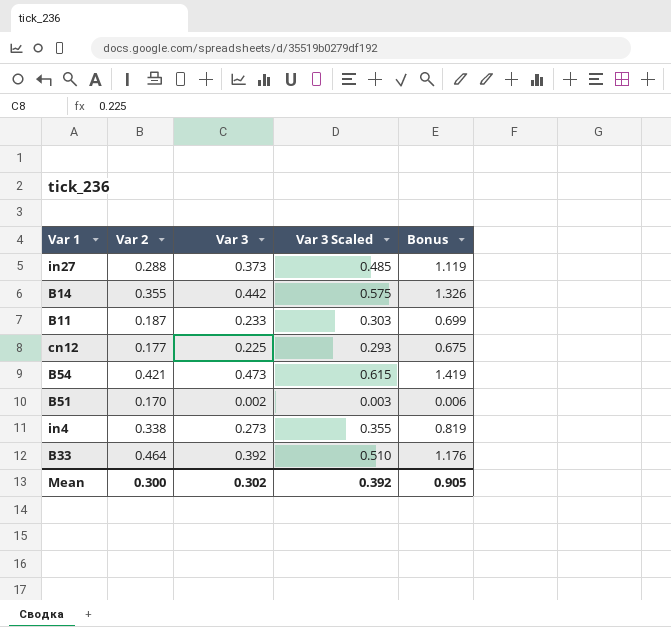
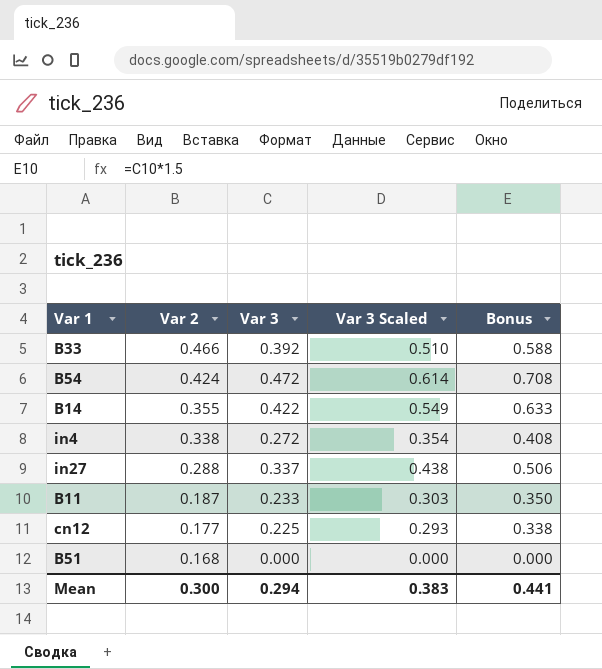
row order: none -> Var 2 descending
column Bonus | formula: [Var 3] * 3 -> [Var 3] * 1.5
B33 | Var 2: 0.464 -> 0.466
B54 | Var 2: 0.421 -> 0.424
B54 | Var 3: 0.473 -> 0.472
B54 | Var 3 Scaled: 0.615 -> 0.614
B14 | Var 3: 0.442 -> 0.422
B14 | Var 3 Scaled: 0.575 -> 0.549
in4 | Var 3: 0.273 -> 0.272
in4 | Var 3 Scaled: 0.355 -> 0.354
in27 | Var 3: 0.373 -> 0.337
in27 | Var 3 Scaled: 0.485 -> 0.438
B51 | Var 2: 0.170 -> 0.168
B51 | Var 3: 0.002 -> 0.000
B51 | Var 3 Scaled: 0.003 -> 0.000
Mean | Var 3: 0.302 -> 0.294
Mean | Var 3 Scaled: 0.392 -> 0.383
Mean | Bonus: 0.905 -> 0.441

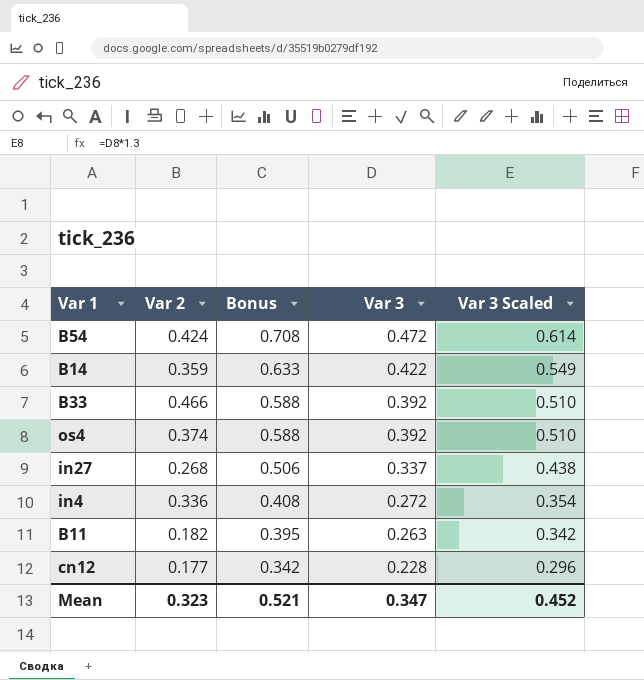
row order: Var 2 descending -> Bonus descending
column Bonus | position: 5 -> 3
row B51: 0.168 | 0.000 | 0.000 | 0.000 -> none
B14 | Var 2: 0.355 -> 0.359
row os4: none -> 0.374 | 0.588 | 0.392 | 0.510
in27 | Var 2: 0.288 -> 0.268
in4 | Var 2: 0.338 -> 0.336
B11 | Var 2: 0.187 -> 0.182
B11 | Bonus: 0.350 -> 0.395
B11 | Var 3: 0.233 -> 0.263
B11 | Var 3 Scaled: 0.303 -> 0.342
cn12 | Bonus: 0.338 -> 0.342
cn12 | Var 3: 0.225 -> 0.228
cn12 | Var 3 Scaled: 0.293 -> 0.296
Mean | Var 2: 0.300 -> 0.323
Mean | Bonus: 0.441 -> 0.521
Mean | Var 3: 0.294 -> 0.347
Mean | Var 3 Scaled: 0.383 -> 0.452

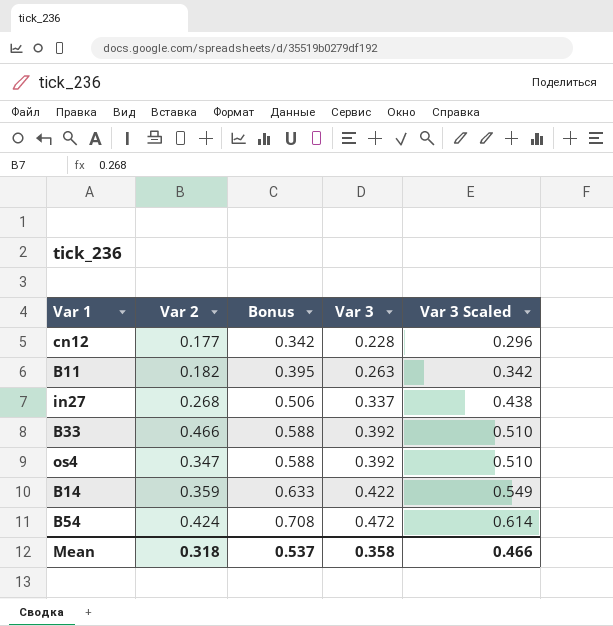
row order: Bonus descending -> Bonus ascending
row in4: 0.336 | 0.408 | 0.272 | 0.354 -> none
os4 | Var 2: 0.374 -> 0.347
Mean | Var 2: 0.323 -> 0.318
Mean | Bonus: 0.521 -> 0.537
Mean | Var 3: 0.347 -> 0.358
Mean | Var 3 Scaled: 0.452 -> 0.466

